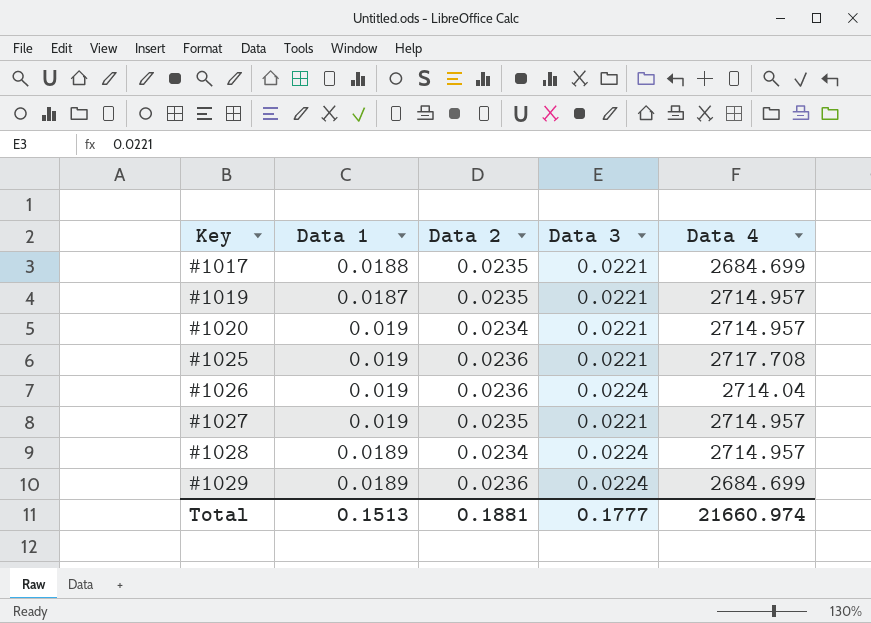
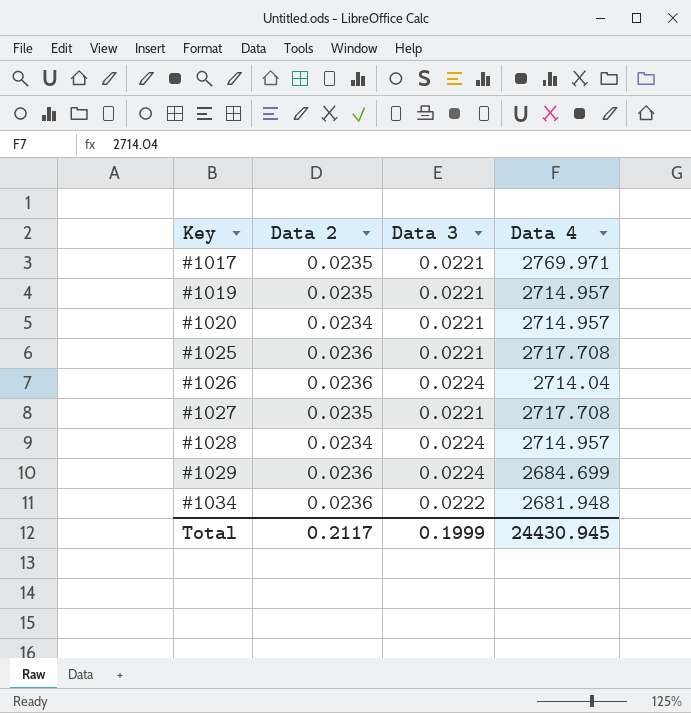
column Data 1 | position: 2 -> none
#1017 | Data 4: 2684.699 -> 2769.971
#1027 | Data 4: 2714.957 -> 2717.708
row #1034: none -> 0.0236 | 0.0222 | 2681.948
Total | Data 2: 0.1881 -> 0.2117
Total | Data 3: 0.1777 -> 0.1999
Total | Data 4: 21660.974 -> 24430.945

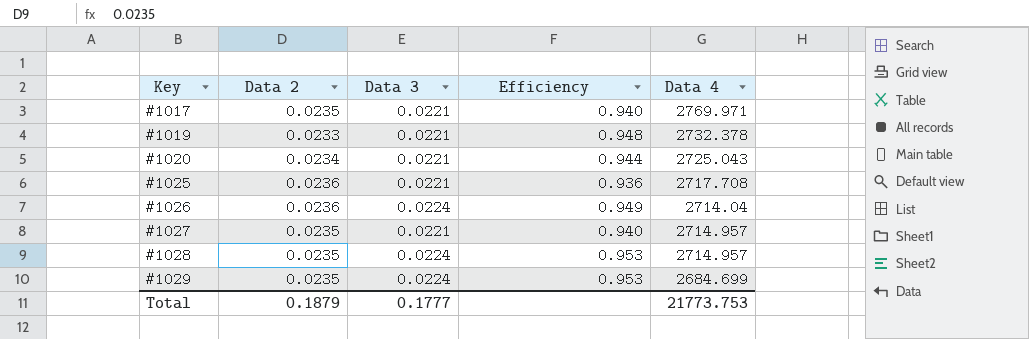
column Efficiency | formula: none -> [Data 3] / [Data 2]
row #1034: 0.0236 | 0.0222 | 2681.948 -> none
#1019 | Data 2: 0.0235 -> 0.0233
#1019 | Data 4: 2714.957 -> 2732.378
#1020 | Data 4: 2714.957 -> 2725.043
#1027 | Data 4: 2717.708 -> 2714.957
#1028 | Data 2: 0.0234 -> 0.0235
#1029 | Data 2: 0.0236 -> 0.0235
Total | Data 2: 0.2117 -> 0.1879
Total | Data 3: 0.1999 -> 0.1777
Total | Data 4: 24430.945 -> 21773.753

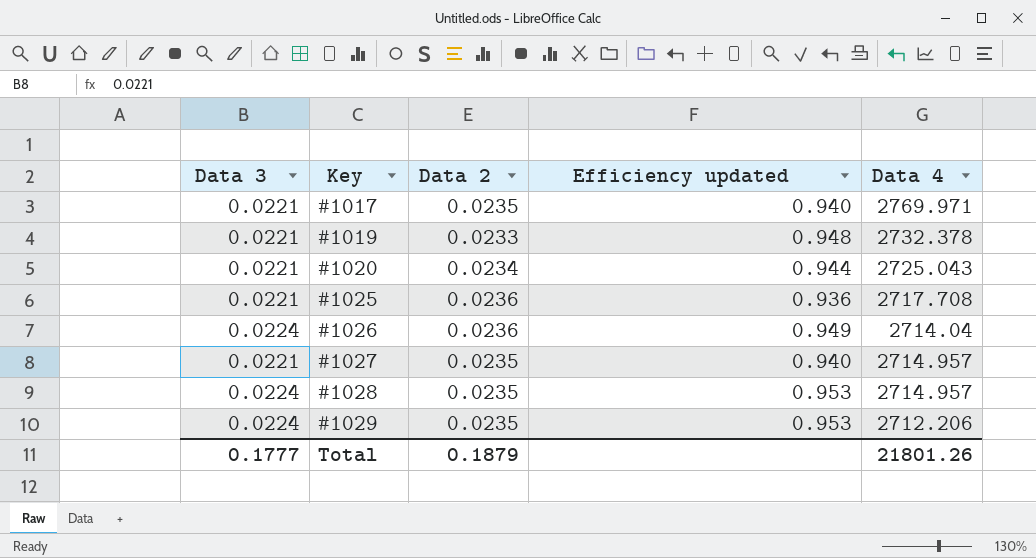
column Data 3 | position: 3 -> 1
column name: Efficiency -> Efficiency updated
#1029 | Data 4: 2684.699 -> 2712.206
Total | Data 4: 21773.753 -> 21801.26

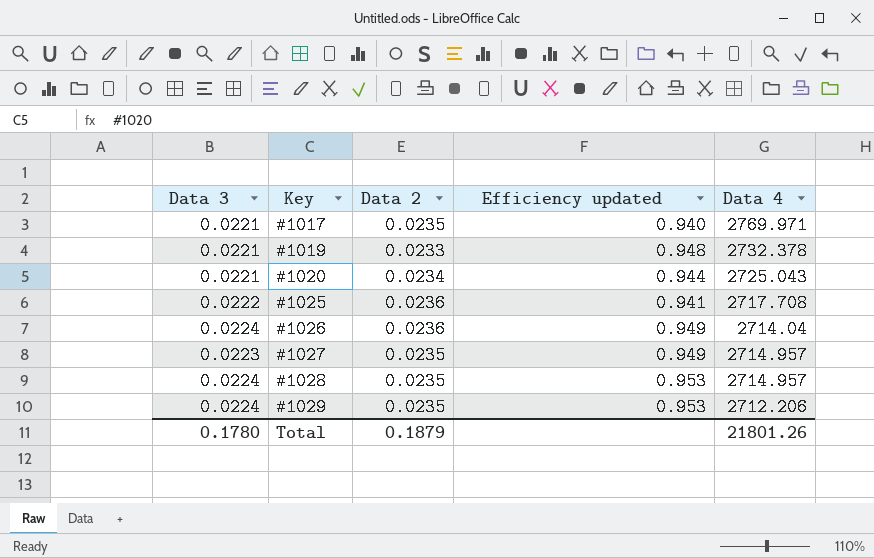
#1025 | Data 3: 0.0221 -> 0.0222
#1025 | Efficiency updated: 0.936 -> 0.941
#1027 | Data 3: 0.0221 -> 0.0223
#1027 | Efficiency updated: 0.940 -> 0.949
Total | Data 3: 0.1777 -> 0.1780

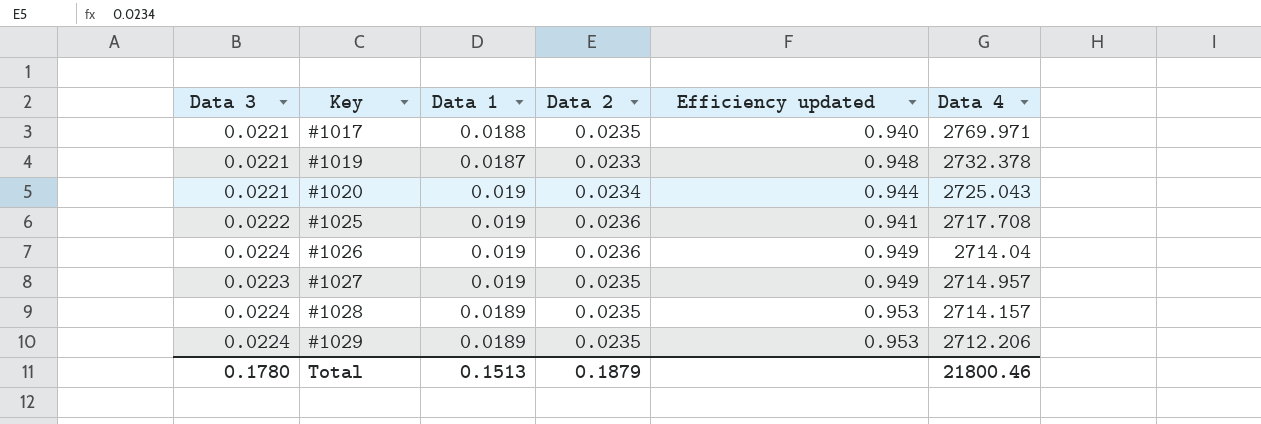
column Data 1 | position: none -> 3
#1028 | Data 4: 2714.957 -> 2714.157
Total | Data 4: 21801.26 -> 21800.46

